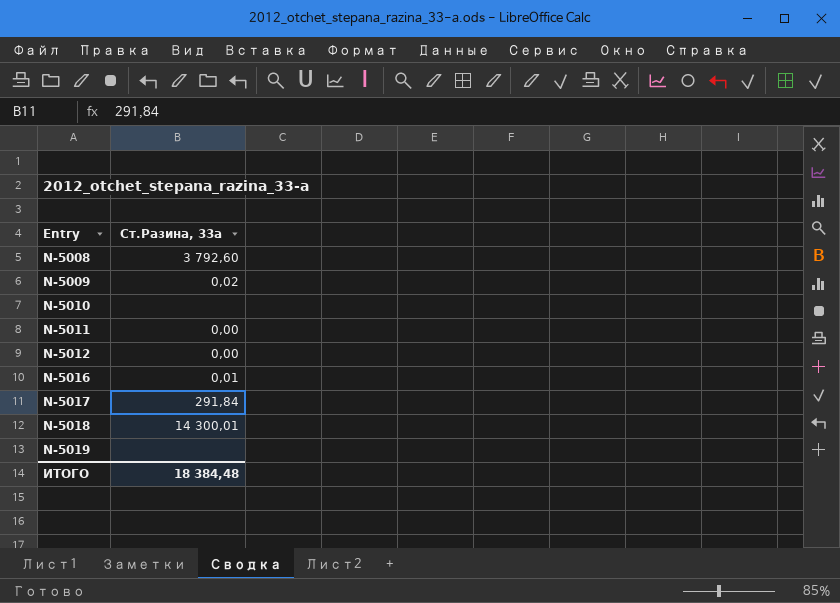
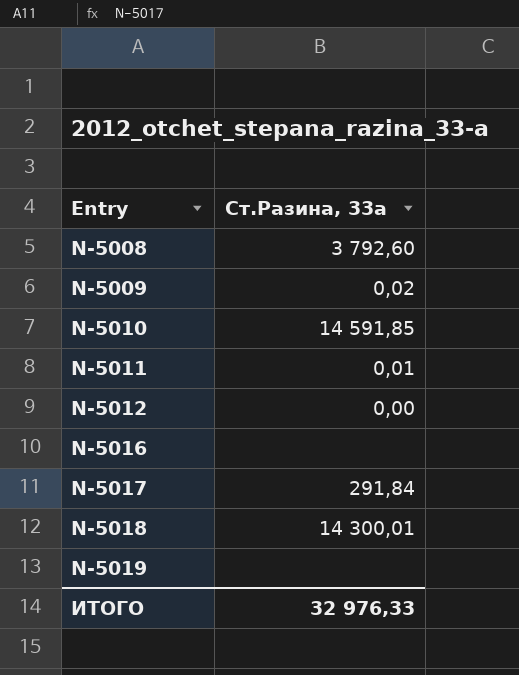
N-5010 | Ст.Разина, 33а: none -> 14 591,85
N-5011 | Ст.Разина, 33а: 0,00 -> 0,01
N-5016 | Ст.Разина, 33а: 0,01 -> none
ИТОГО | Ст.Разина, 33а: 18 384,48 -> 32 976,33

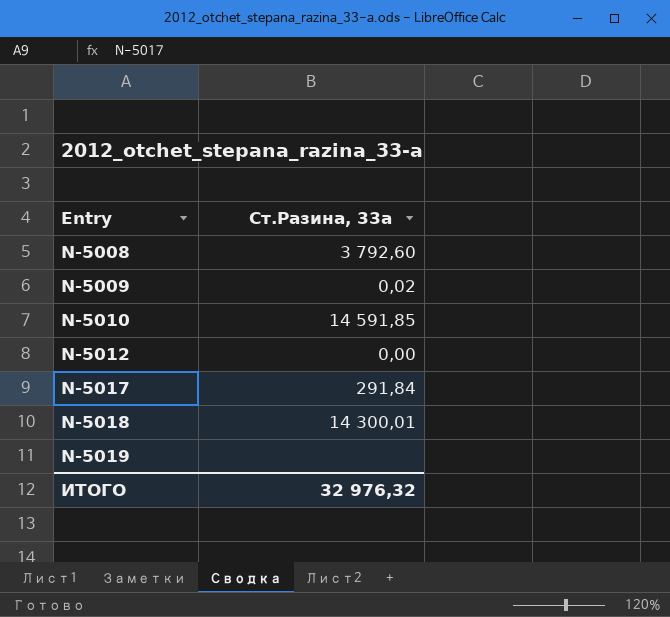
row N-5011: 0,01 -> none
row N-5016: none -> none
ИТОГО | Ст.Разина, 33а: 32 976,33 -> 32 976,32

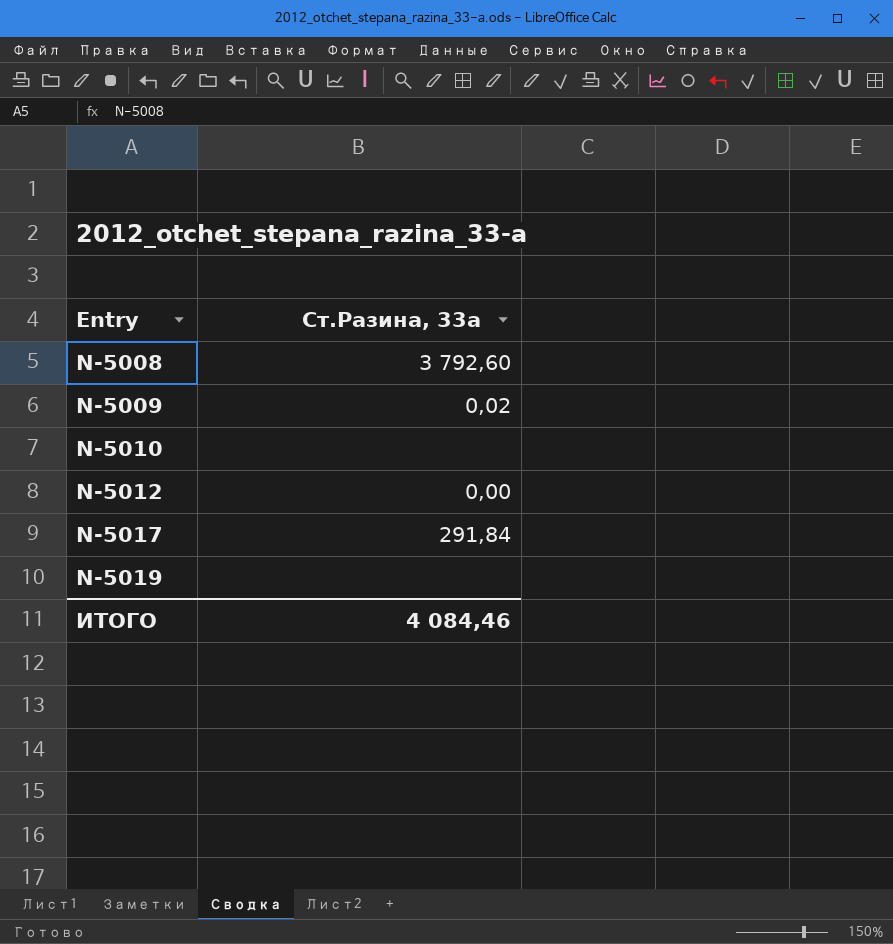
row N-5018: 14 300,01 -> none
N-5010 | Ст.Разина, 33а: 14 591,85 -> none
ИТОГО | Ст.Разина, 33а: 32 976,32 -> 4 084,46

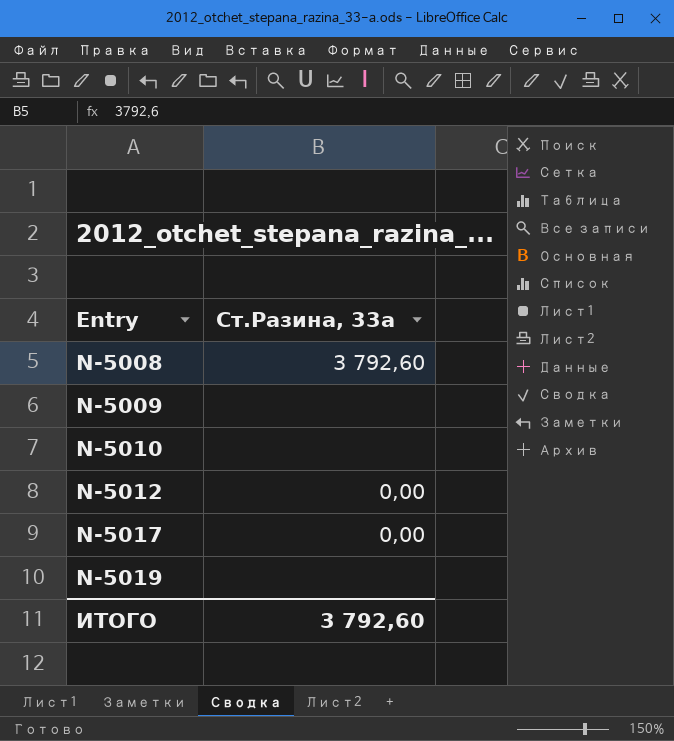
N-5009 | Ст.Разина, 33а: 0,02 -> none
N-5017 | Ст.Разина, 33а: 291,84 -> 0,00
ИТОГО | Ст.Разина, 33а: 4 084,46 -> 3 792,60

